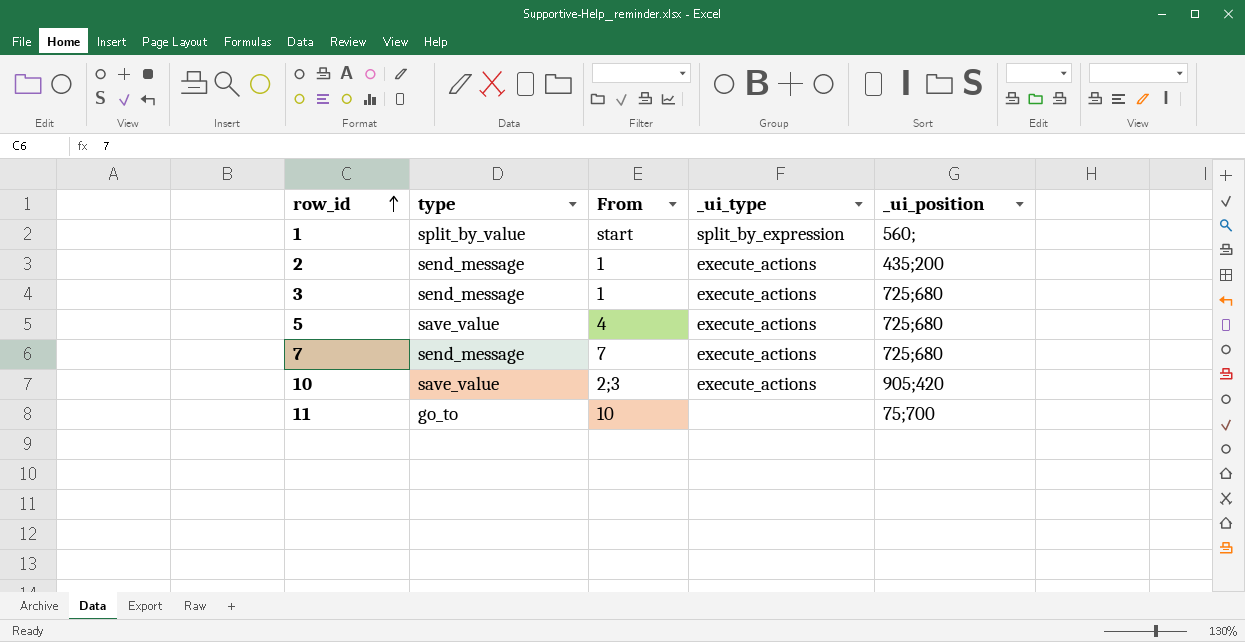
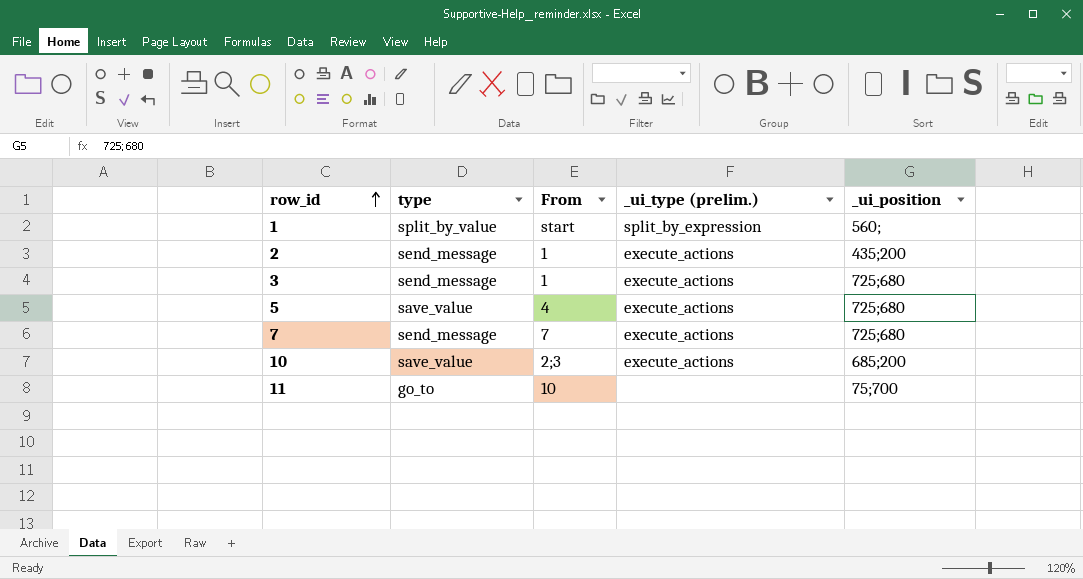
column name: _ui_type -> _ui_type (prelim.)
10 | _ui_position: 905;420 -> 685;200

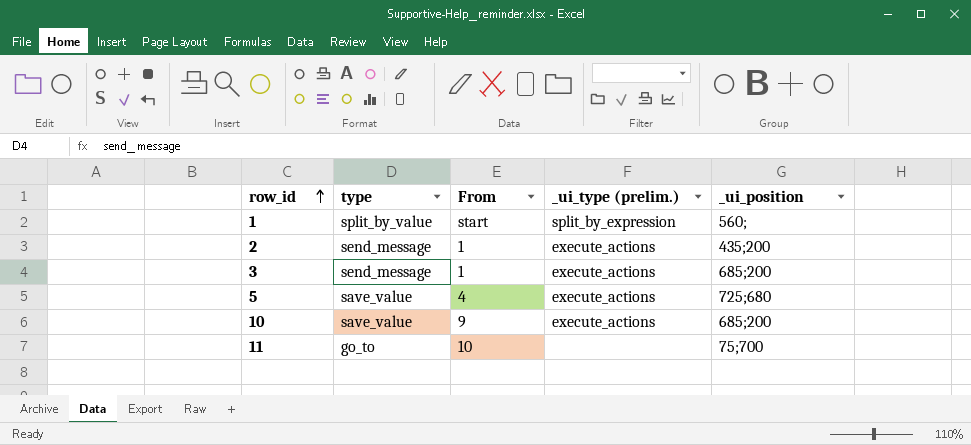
row 7: send_message | 7 | execute_actions | 725;680 -> none
3 | _ui_position: 725;680 -> 685;200
10 | From: 2;3 -> 9

